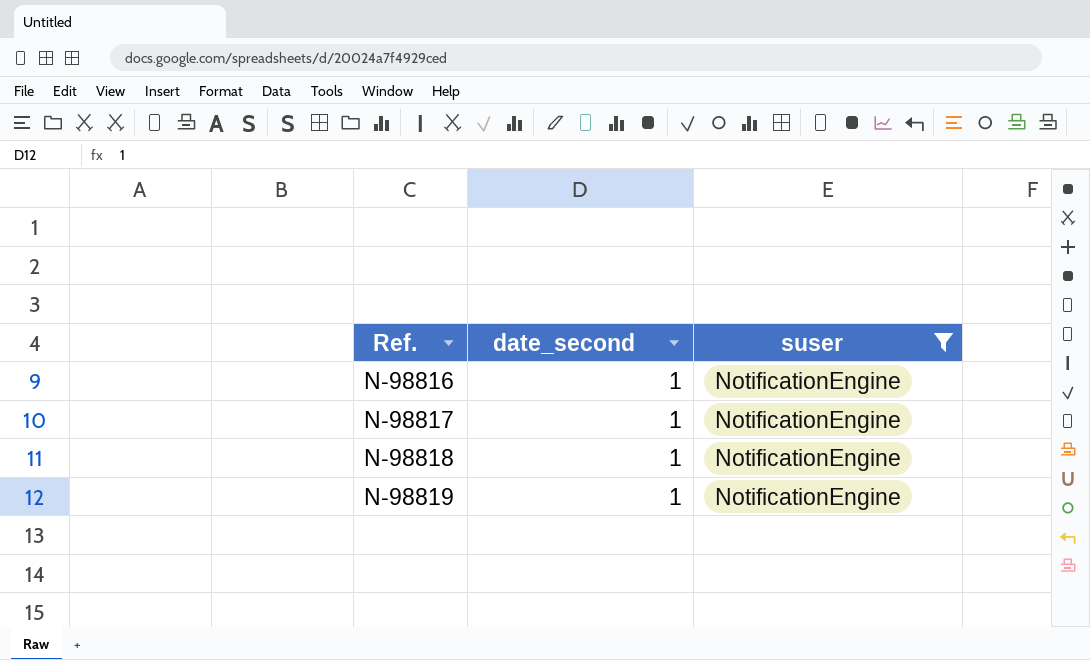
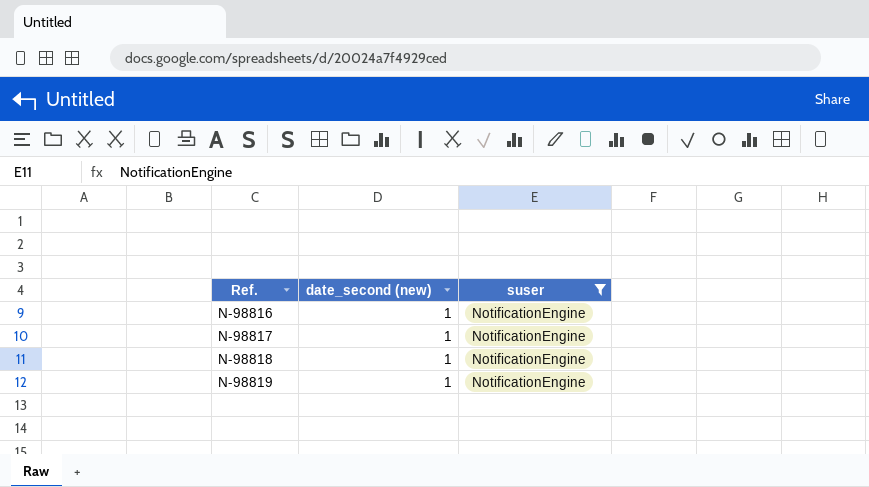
column name: date_second -> date_second (new)

